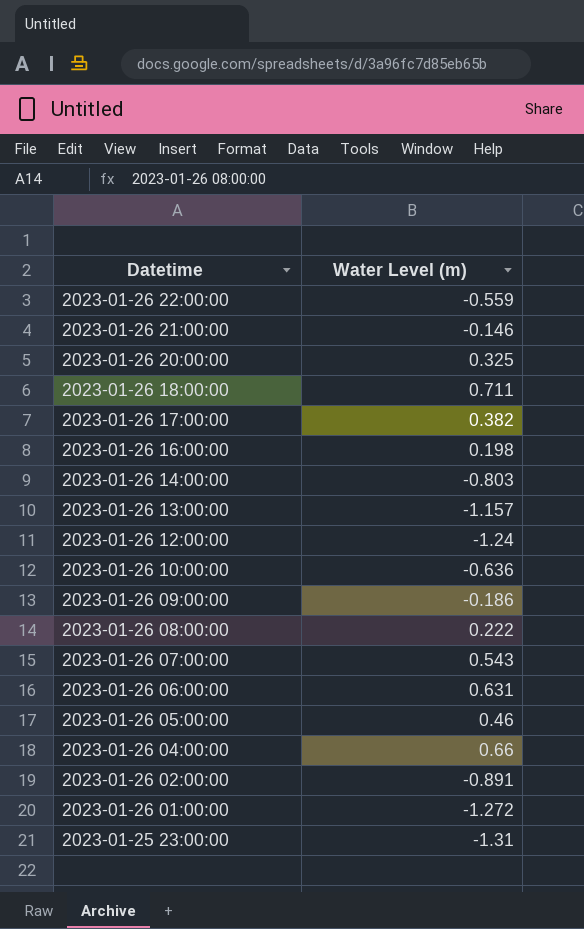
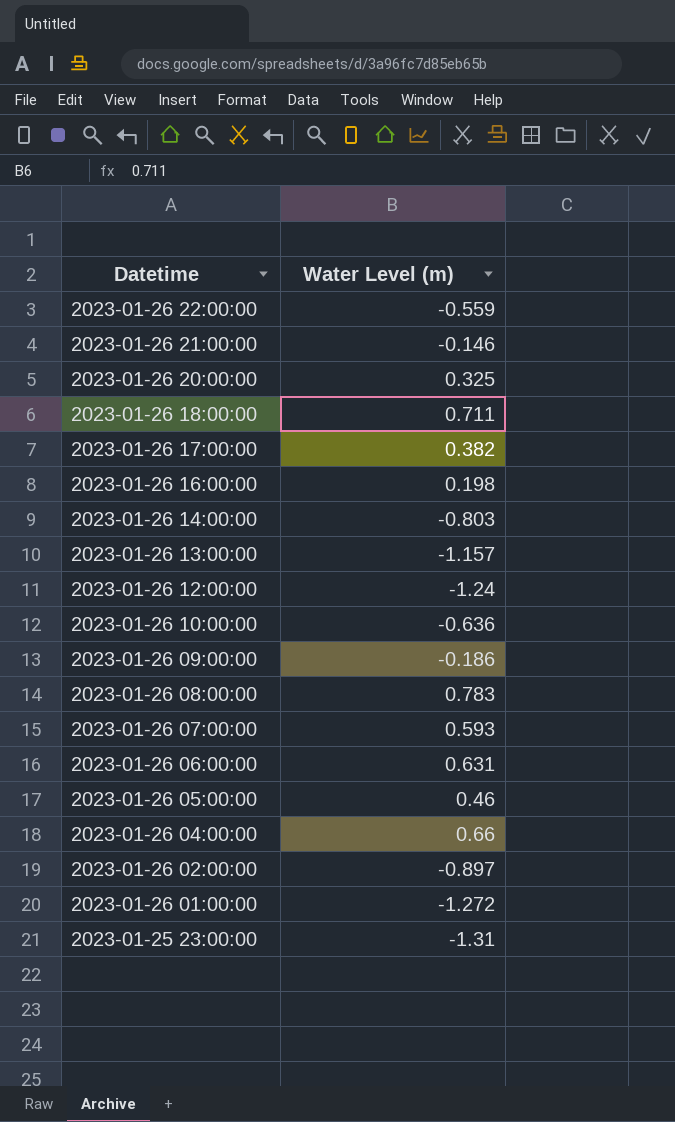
2023-01-26 08:00:00 | Water Level (m): 0.222 -> 0.783
2023-01-26 07:00:00 | Water Level (m): 0.543 -> 0.593
2023-01-26 02:00:00 | Water Level (m): -0.891 -> -0.897

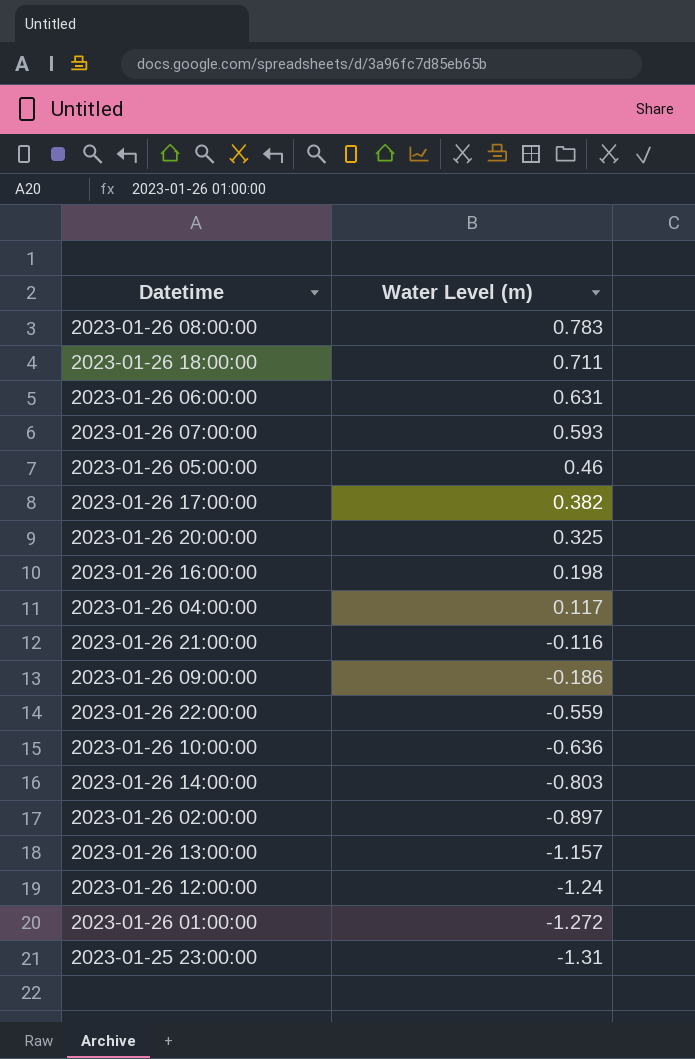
row order: Datetime descending -> Water Level (m) descending
2023-01-26 04:00:00 | Water Level (m): 0.66 -> 0.117
2023-01-26 21:00:00 | Water Level (m): -0.146 -> -0.116

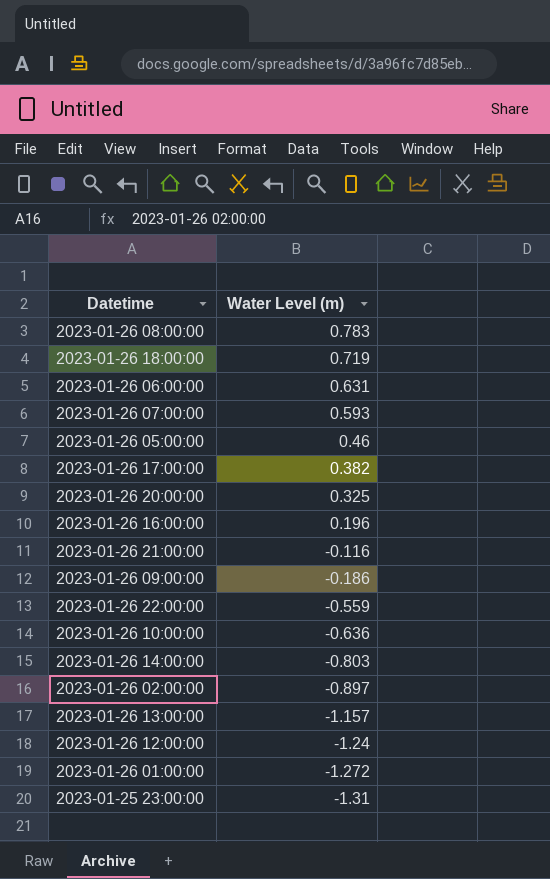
row 2023-01-26 04:00:00: 0.117 -> none
2023-01-26 18:00:00 | Water Level (m): 0.711 -> 0.719
2023-01-26 16:00:00 | Water Level (m): 0.198 -> 0.196

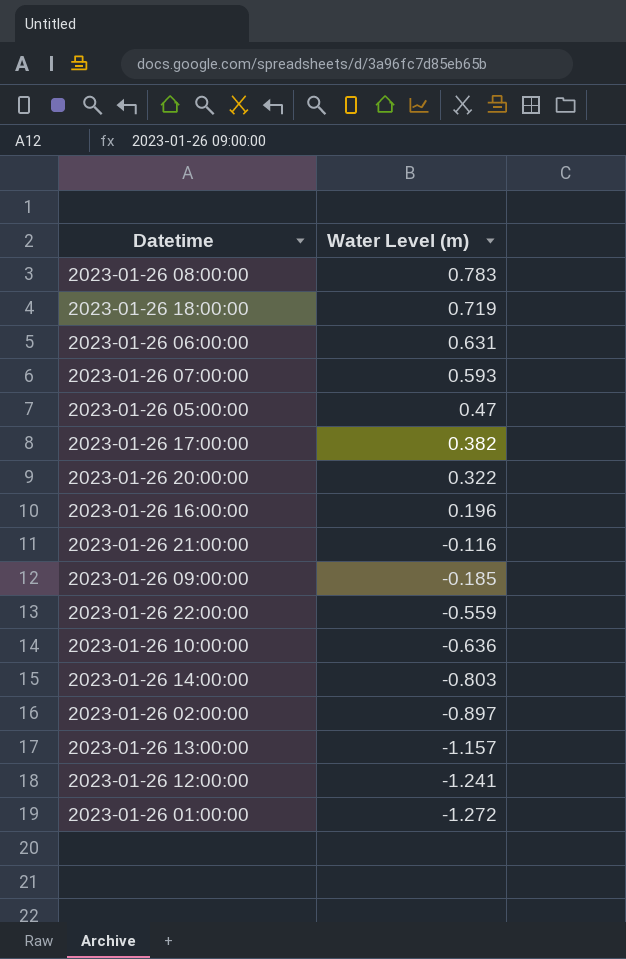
row 2023-01-25 23:00:00: -1.31 -> none
2023-01-26 05:00:00 | Water Level (m): 0.46 -> 0.47
2023-01-26 20:00:00 | Water Level (m): 0.325 -> 0.322
2023-01-26 09:00:00 | Water Level (m): -0.186 -> -0.185
2023-01-26 12:00:00 | Water Level (m): -1.24 -> -1.241

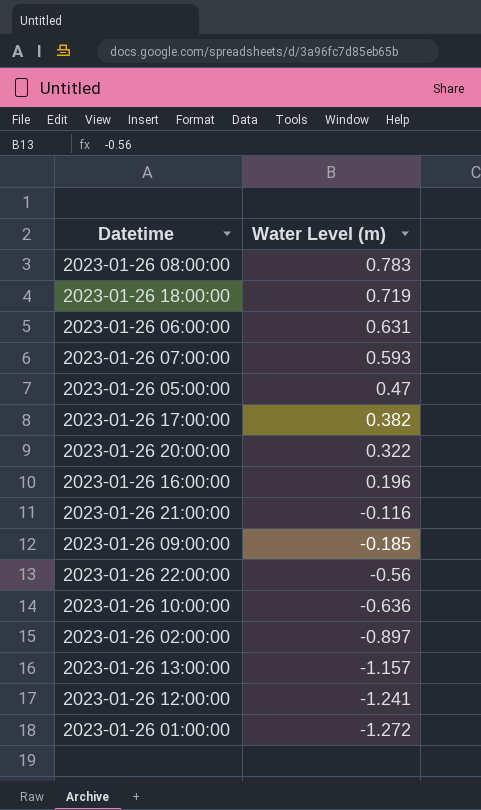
row 2023-01-26 14:00:00: -0.803 -> none
2023-01-26 22:00:00 | Water Level (m): -0.559 -> -0.56

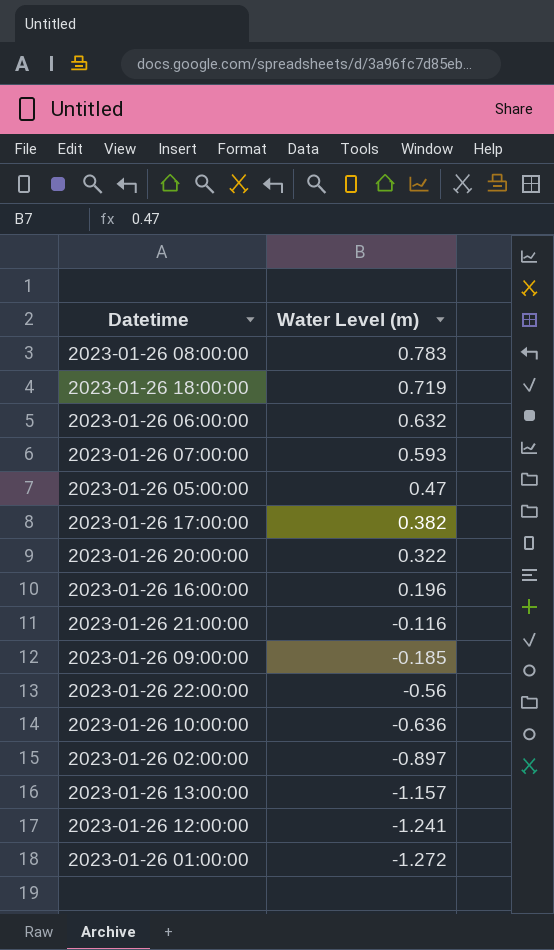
2023-01-26 06:00:00 | Water Level (m): 0.631 -> 0.632

